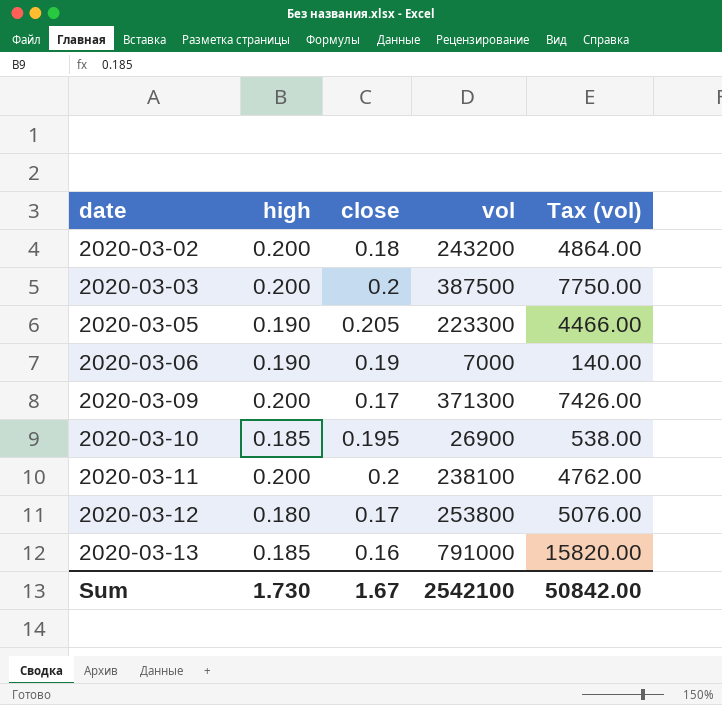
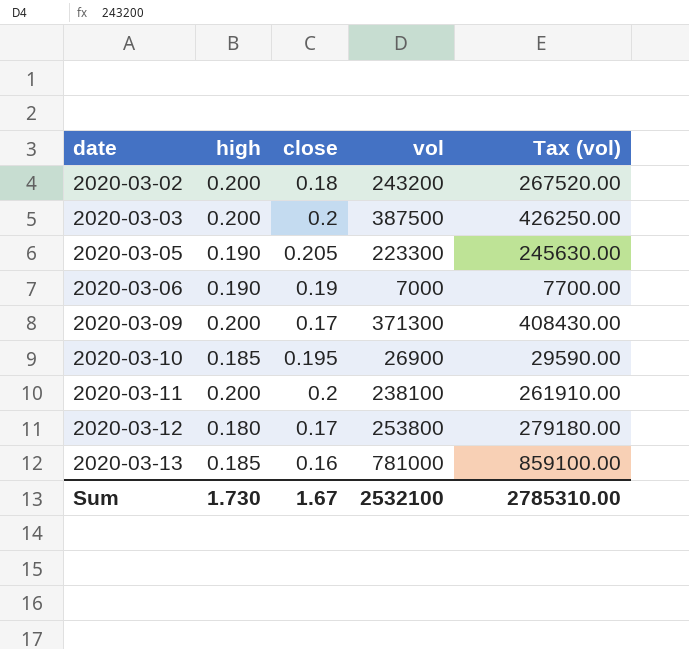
column Tax (vol) | formula: [vol] * 0.02 -> [vol] * 1.1
2020-03-13 | vol: 791000 -> 781000
Sum | vol: 2542100 -> 2532100
Sum | Tax (vol): 50842.00 -> 2785310.00

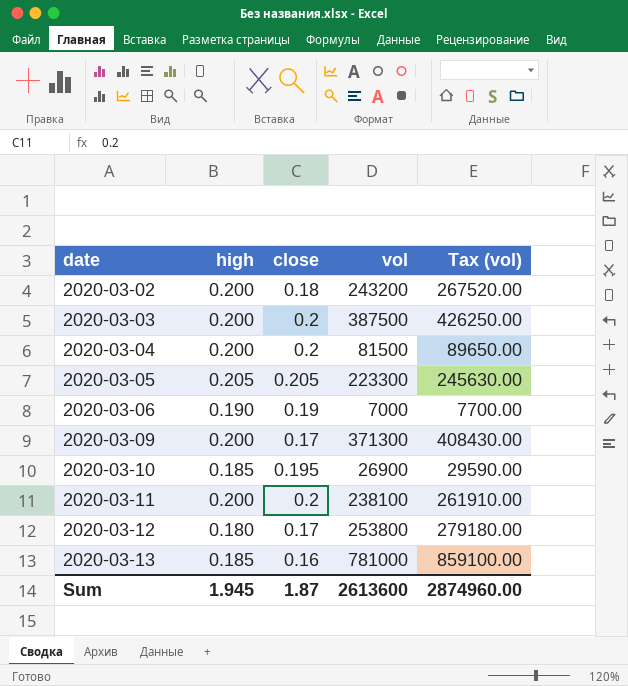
row 2020-03-04: none -> 0.200 | 0.2 | 81500 | 89650.00
2020-03-05 | high: 0.190 -> 0.205
Sum | high: 1.730 -> 1.945
Sum | close: 1.67 -> 1.87
Sum | vol: 2532100 -> 2613600
Sum | Tax (vol): 2785310.00 -> 2874960.00

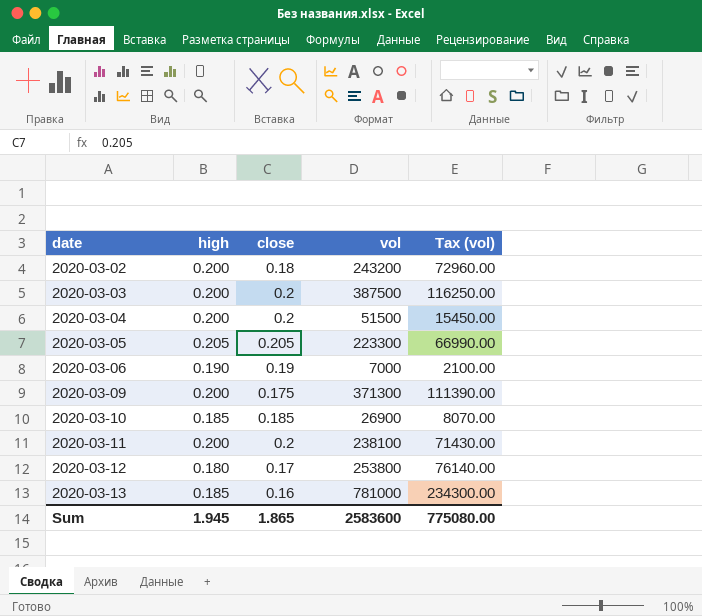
column Tax (vol) | formula: [vol] * 1.1 -> [vol] * 0.3
2020-03-04 | vol: 81500 -> 51500
2020-03-09 | close: 0.17 -> 0.175
2020-03-10 | close: 0.195 -> 0.185
Sum | close: 1.87 -> 1.865
Sum | vol: 2613600 -> 2583600
Sum | Tax (vol): 2874960.00 -> 775080.00

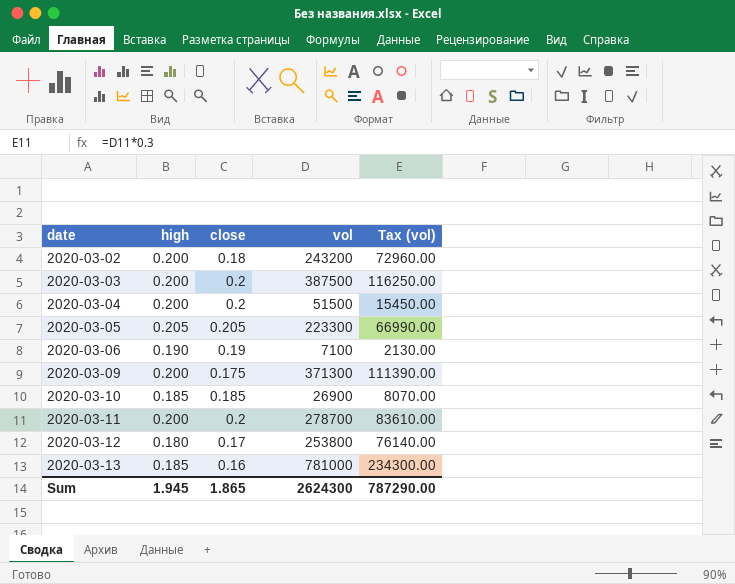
2020-03-06 | vol: 7000 -> 7100
2020-03-06 | Tax (vol): 2100.00 -> 2130.00
2020-03-11 | vol: 238100 -> 278700
2020-03-11 | Tax (vol): 71430.00 -> 83610.00
Sum | vol: 2583600 -> 2624300
Sum | Tax (vol): 775080.00 -> 787290.00

